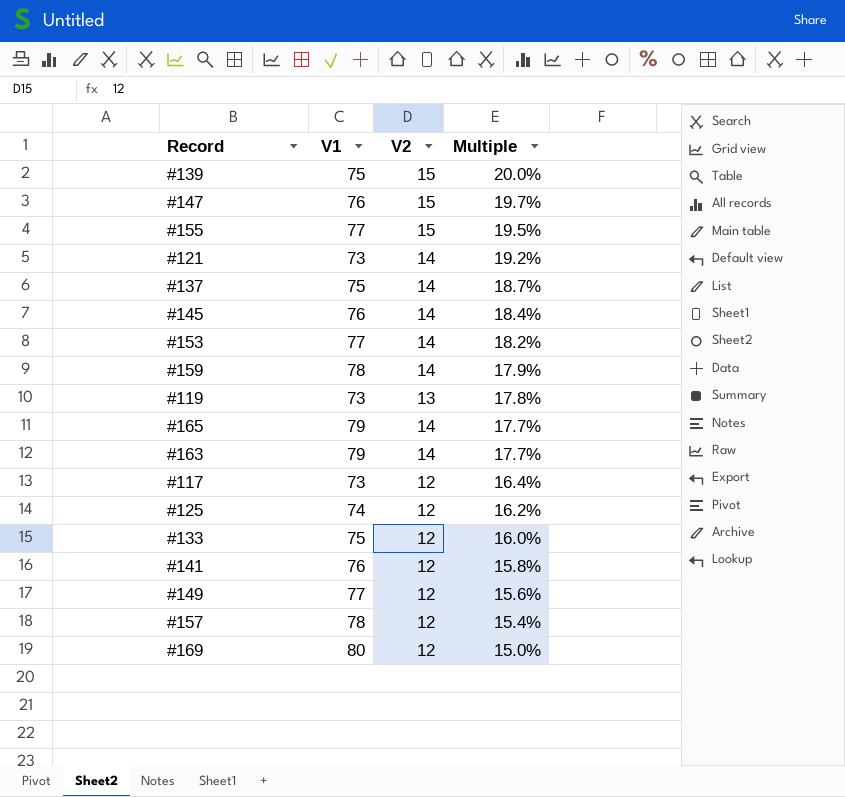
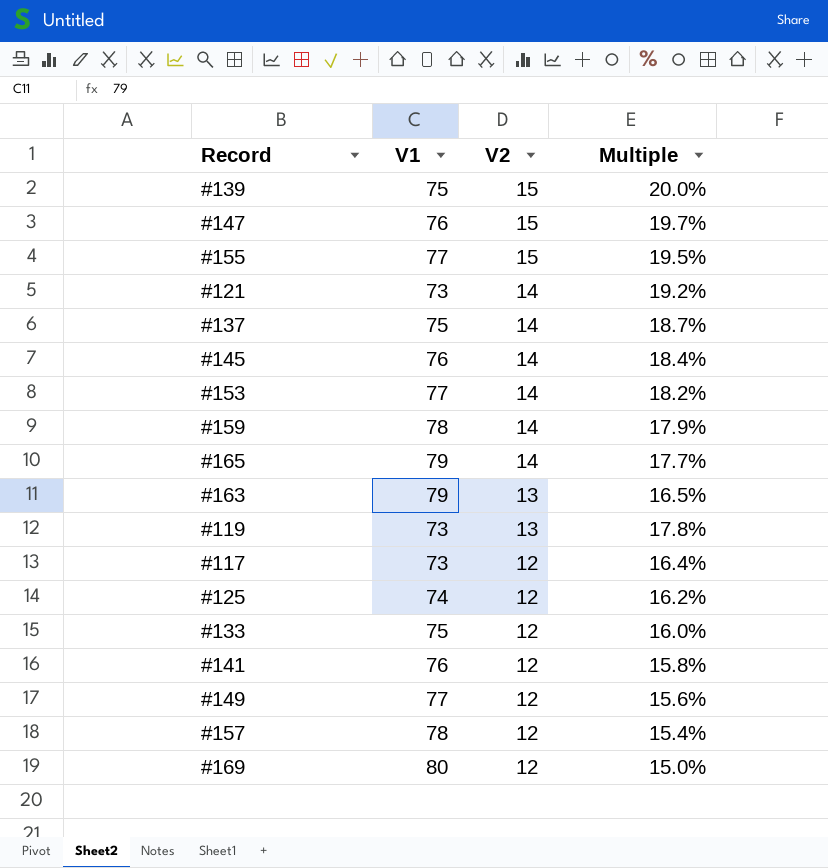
row order: Multiple descending -> V2 descending
#163 | V2: 14 -> 13
#163 | Multiple: 17.7% -> 16.5%

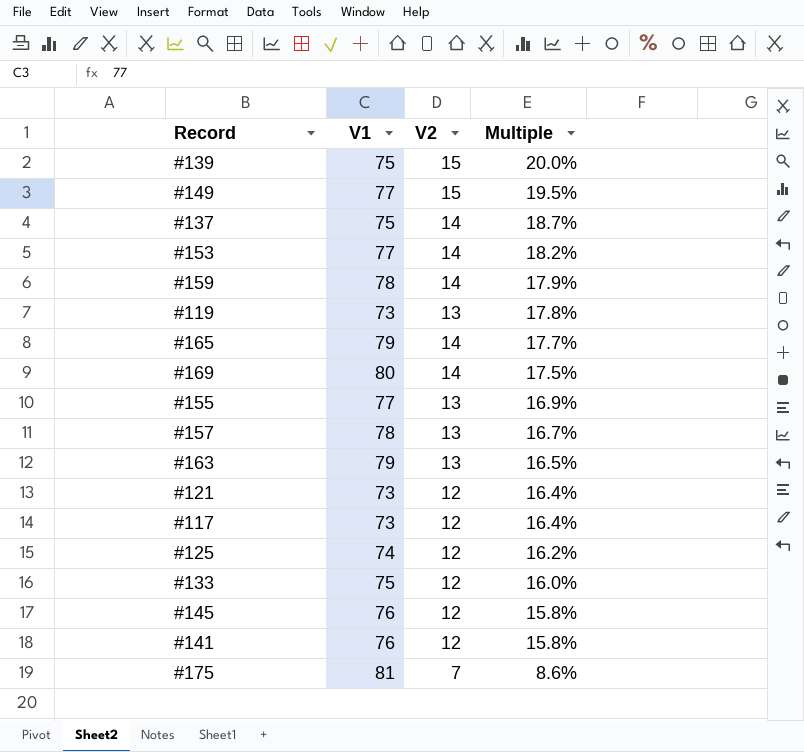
row order: V2 descending -> Multiple descending
row #147: 76 | 15 | 19.7% -> none
#149 | V2: 12 -> 15
#149 | Multiple: 15.6% -> 19.5%
#169 | V2: 12 -> 14
#169 | Multiple: 15.0% -> 17.5%
#155 | V2: 15 -> 13
#155 | Multiple: 19.5% -> 16.9%
#157 | V2: 12 -> 13
#157 | Multiple: 15.4% -> 16.7%
#121 | V2: 14 -> 12
#121 | Multiple: 19.2% -> 16.4%
#145 | V2: 14 -> 12
#145 | Multiple: 18.4% -> 15.8%
row #175: none -> 81 | 7 | 8.6%

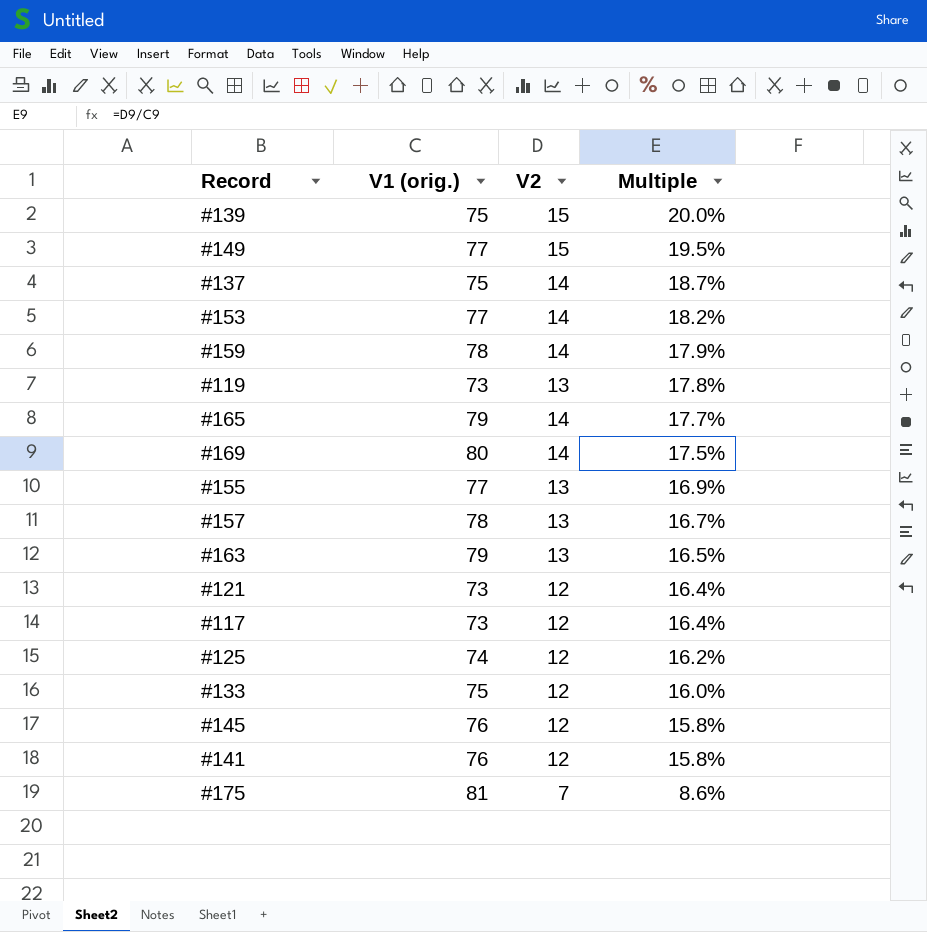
column name: V1 -> V1 (orig.)

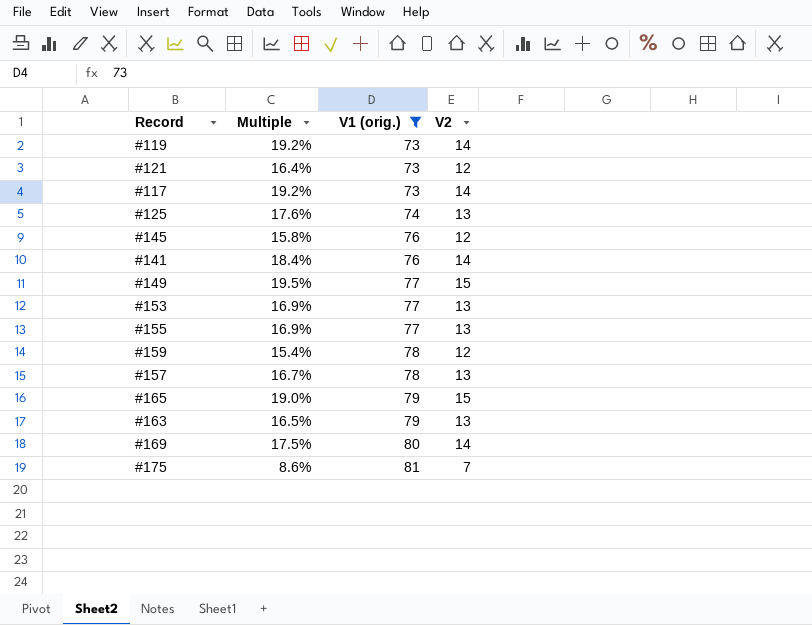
filter: none -> V1 (orig.) != 75
row order: Multiple descending -> V1 (orig.) ascending
column Multiple | position: 4 -> 2
#119 | Multiple: 17.8% -> 19.2%
#119 | V2: 13 -> 14
#117 | Multiple: 16.4% -> 19.2%
#117 | V2: 12 -> 14
#125 | Multiple: 16.2% -> 17.6%
#125 | V2: 12 -> 13
#141 | Multiple: 15.8% -> 18.4%
#141 | V2: 12 -> 14
#153 | Multiple: 18.2% -> 16.9%
#153 | V2: 14 -> 13
#159 | Multiple: 17.9% -> 15.4%
#159 | V2: 14 -> 12
#165 | Multiple: 17.7% -> 19.0%
#165 | V2: 14 -> 15

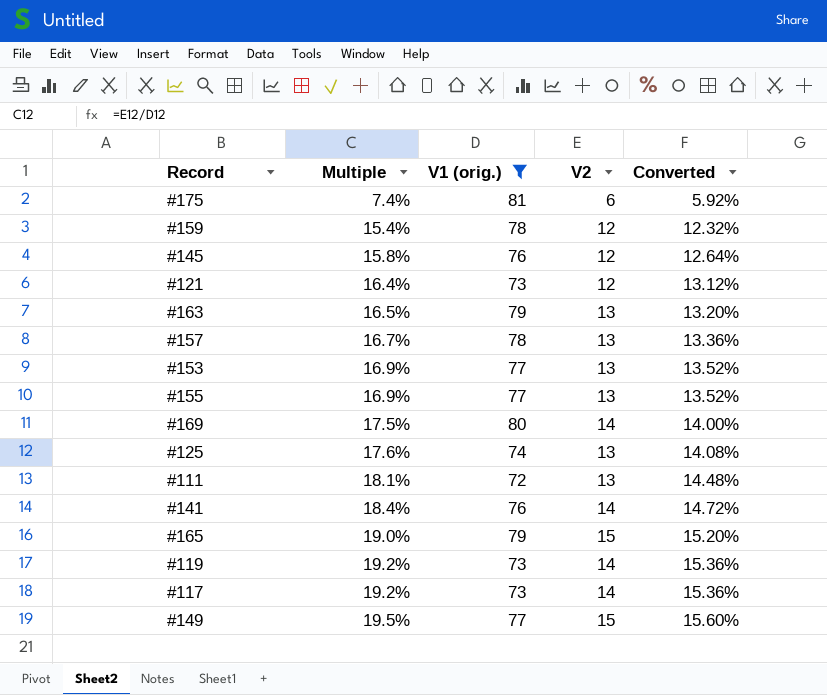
row order: V1 (orig.) ascending -> Multiple ascending
column Converted | formula: none -> [Multiple] * 0.8
#175 | Multiple: 8.6% -> 7.4%
#175 | V2: 7 -> 6
row #111: none -> 18.1% | 72 | 13 | 14.48%

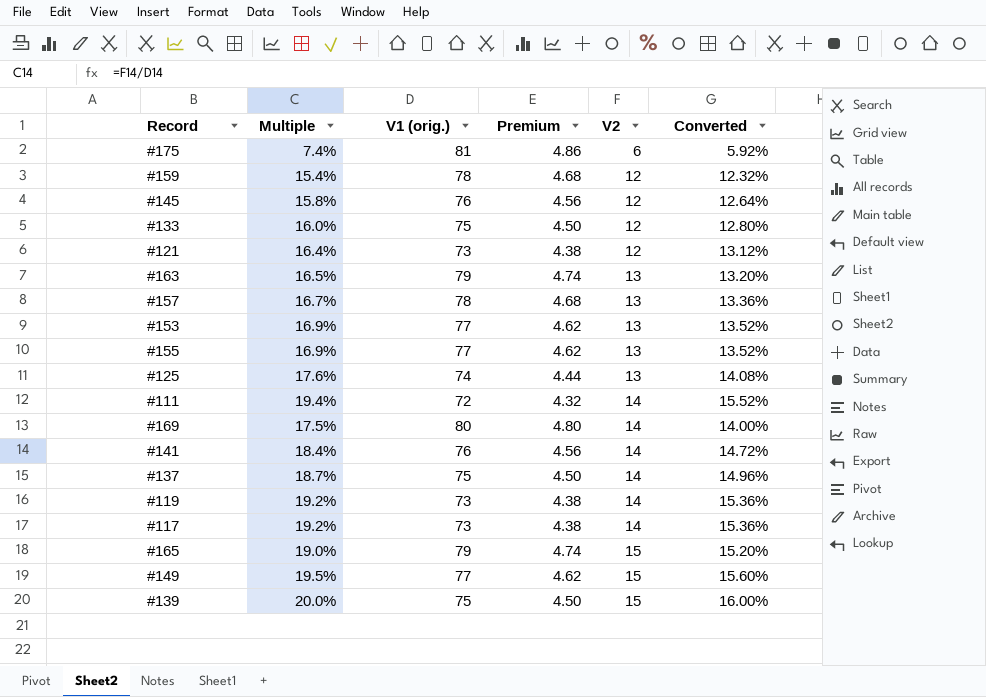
filter: V1 (orig.) != 75 -> none
row order: Multiple ascending -> V2 ascending
column Premium | formula: none -> [V1 (orig.)] * 0.06
#111 | Multiple: 18.1% -> 19.4%
#111 | V2: 13 -> 14
#111 | Converted: 14.48% -> 15.52%

